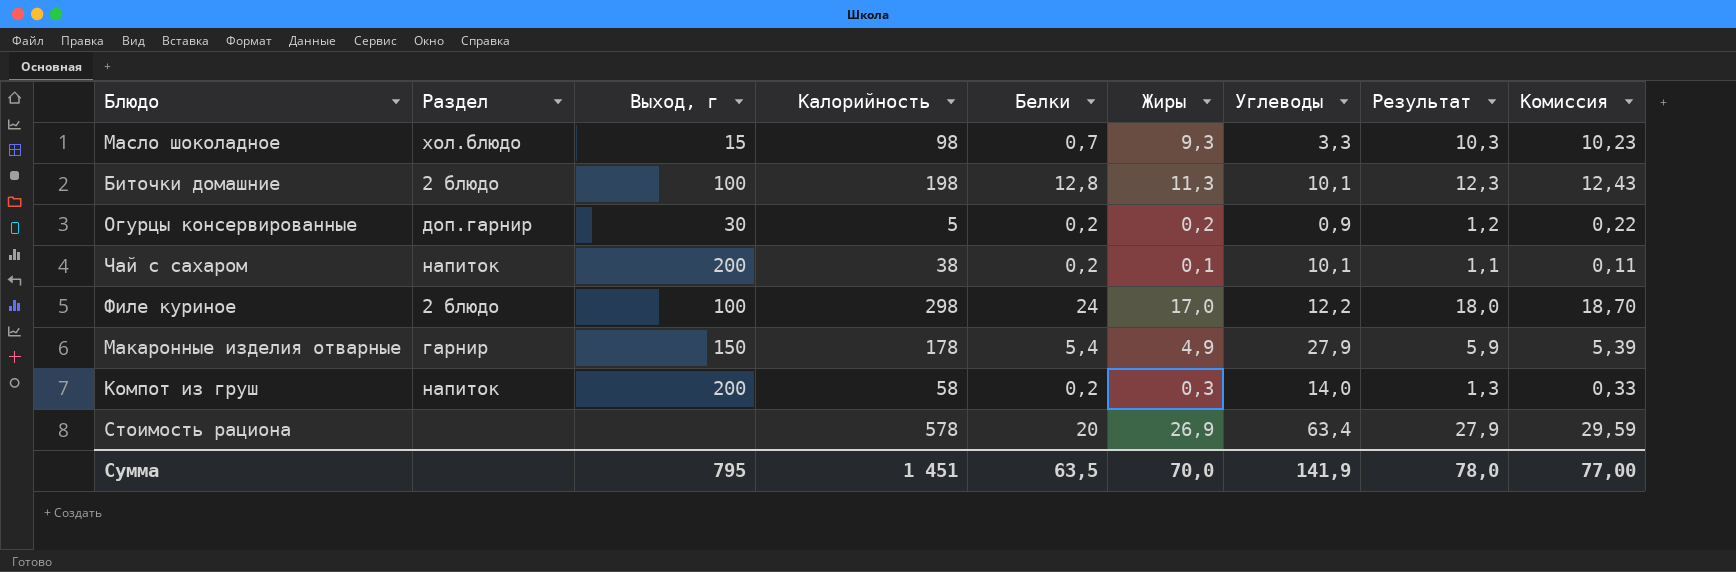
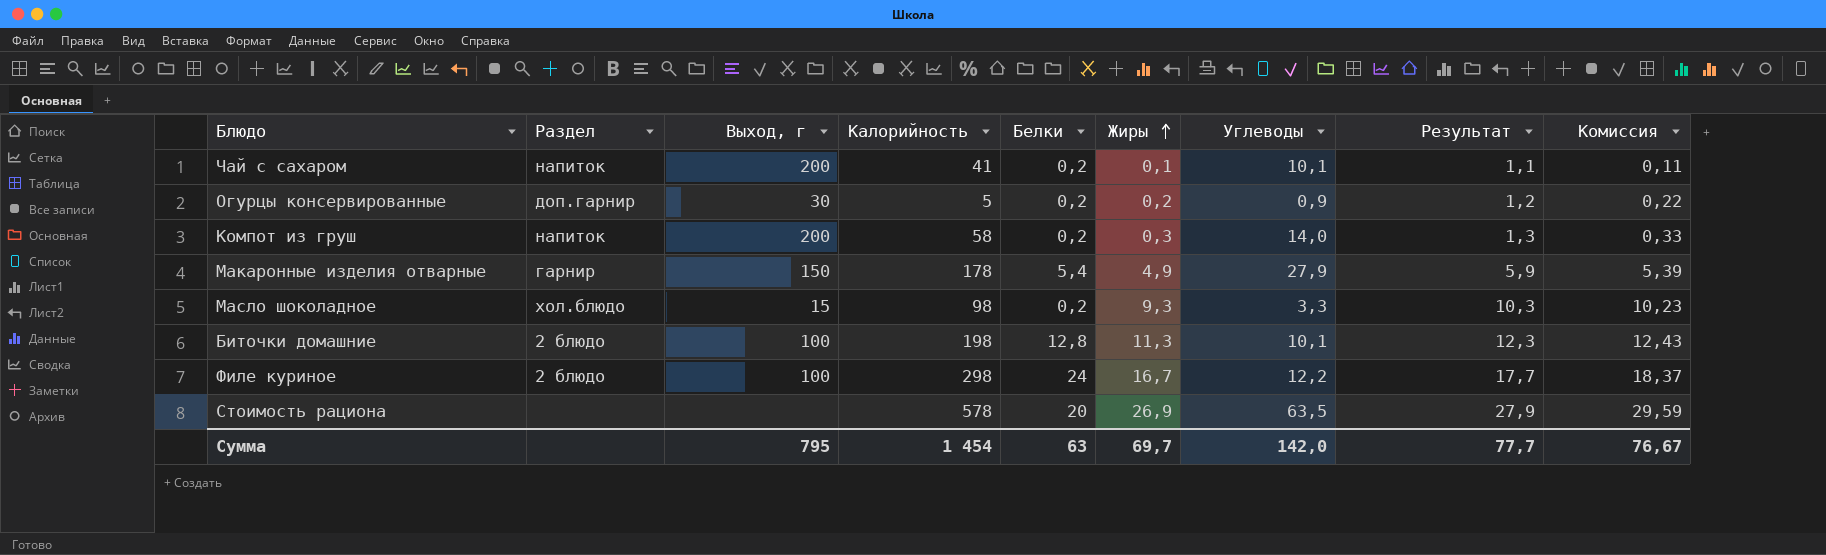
row order: none -> Жиры ascending
Чай с сахаром | Калорийность: 38 -> 41
Масло шоколадное | Белки: 0,7 -> 0,2
Филе куриное | Жиры: 17,0 -> 16,7
Филе куриное | Результат: 18,0 -> 17,7
Филе куриное | Комиссия: 18,70 -> 18,37
Стоимость рациона | Углеводы: 63,4 -> 63,5
Сумма | Калорийность: 1 451 -> 1 454
Сумма | Белки: 63,5 -> 63
Сумма | Жиры: 70,0 -> 69,7
Сумма | Углеводы: 141,9 -> 142,0
Сумма | Результат: 78,0 -> 77,7
Сумма | Комиссия: 77,00 -> 76,67

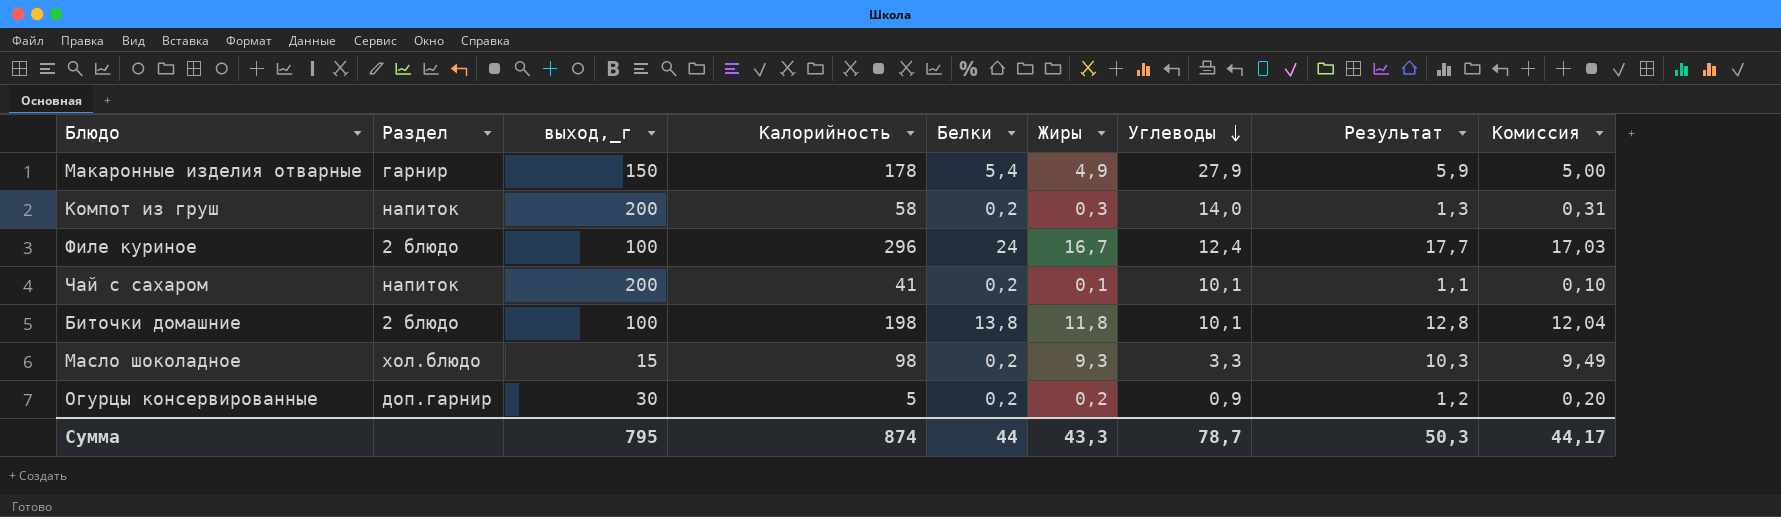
row order: Жиры ascending -> Углеводы descending
column name: Выход, г -> выход,_г
column Комиссия | formula: [Жиры] * 1,1 -> [Жиры] * 1,02
row Стоимость рациона: none | none | 578 | 20 | 26,9 | 63,5 | 27,9 | 29,59 -> none
Филе куриное | Калорийность: 298 -> 296
Филе куриное | Углеводы: 12,2 -> 12,4
Биточки домашние | Белки: 12,8 -> 13,8
Биточки домашние | Жиры: 11,3 -> 11,8
Биточки домашние | Результат: 12,3 -> 12,8
Сумма | Калорийность: 1 454 -> 874
Сумма | Белки: 63 -> 44
Сумма | Жиры: 69,7 -> 43,3
Сумма | Углеводы: 142,0 -> 78,7
Сумма | Результат: 77,7 -> 50,3
Сумма | Комиссия: 76,67 -> 44,17

